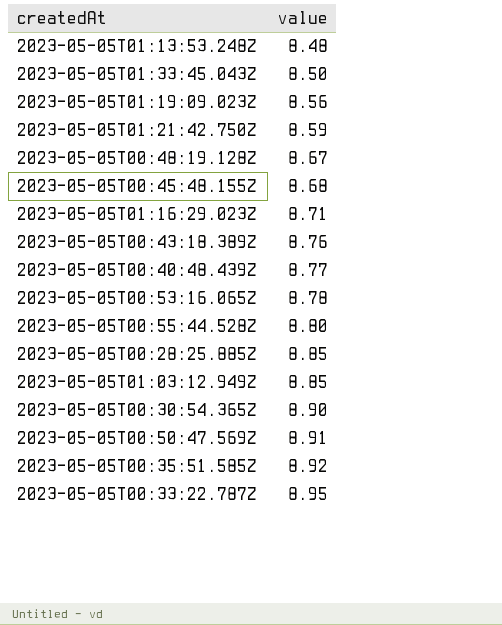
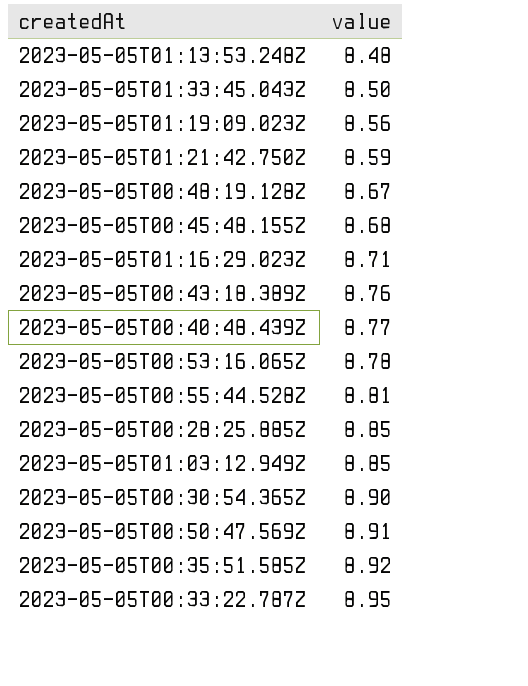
2023-05-05T00:55:44.528Z | value: 8.80 -> 8.81

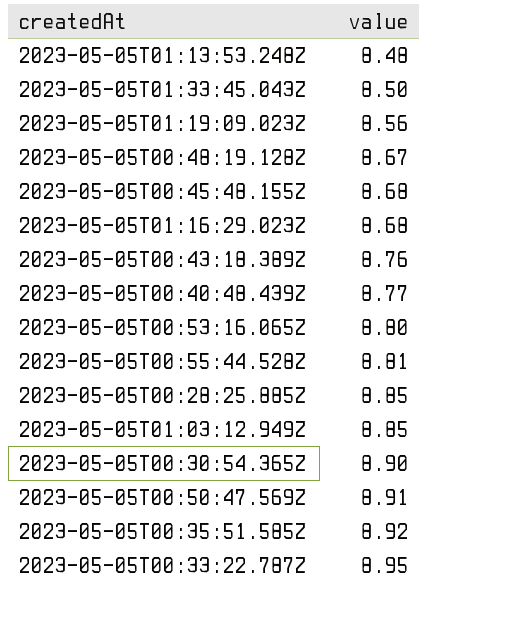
row 2023-05-05T01:21:42.750Z: 8.59 -> none
2023-05-05T01:16:29.023Z | value: 8.71 -> 8.68
2023-05-05T00:53:16.065Z | value: 8.78 -> 8.80

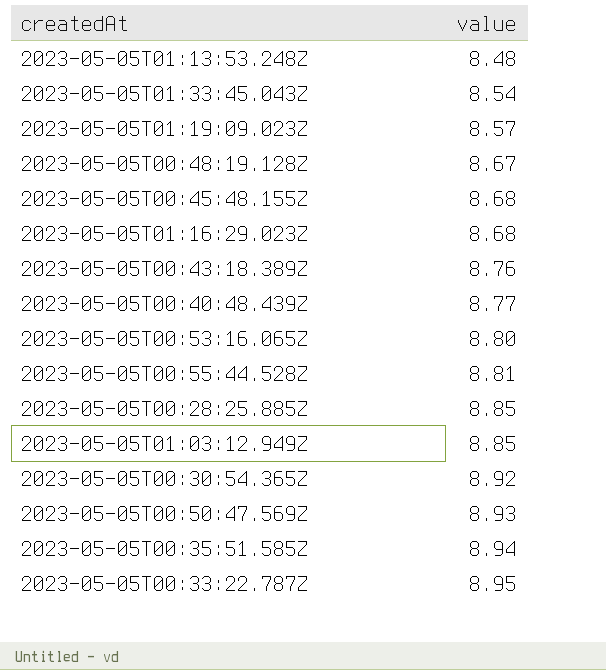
2023-05-05T01:33:45.043Z | value: 8.50 -> 8.54
2023-05-05T01:19:09.023Z | value: 8.56 -> 8.57
2023-05-05T00:30:54.365Z | value: 8.90 -> 8.92
2023-05-05T00:50:47.569Z | value: 8.91 -> 8.93
2023-05-05T00:35:51.585Z | value: 8.92 -> 8.94

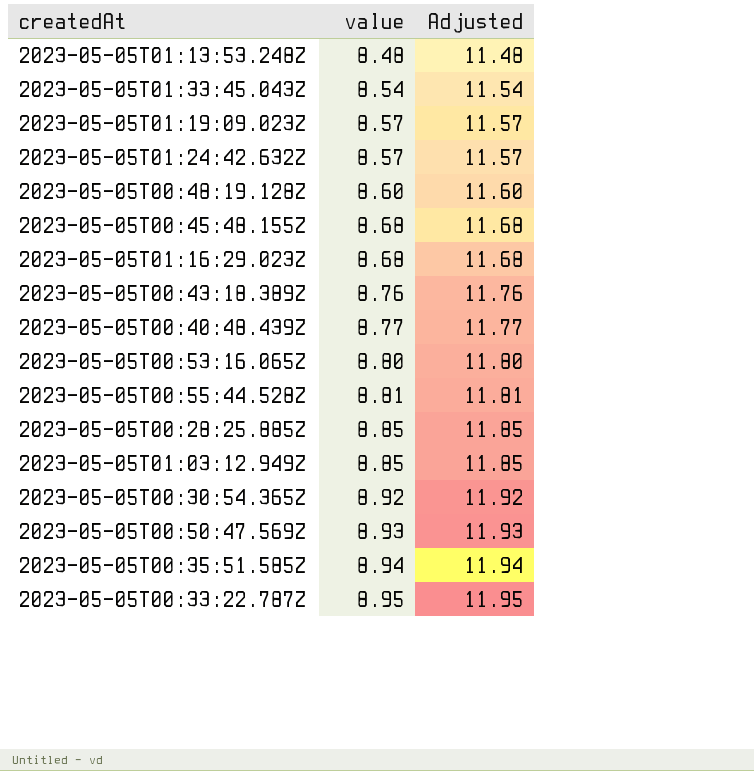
column Adjusted | formula: none -> [value] + 3
row 2023-05-05T01:24:42.632Z: none -> 8.57 | 11.57
2023-05-05T00:48:19.128Z | value: 8.67 -> 8.60

